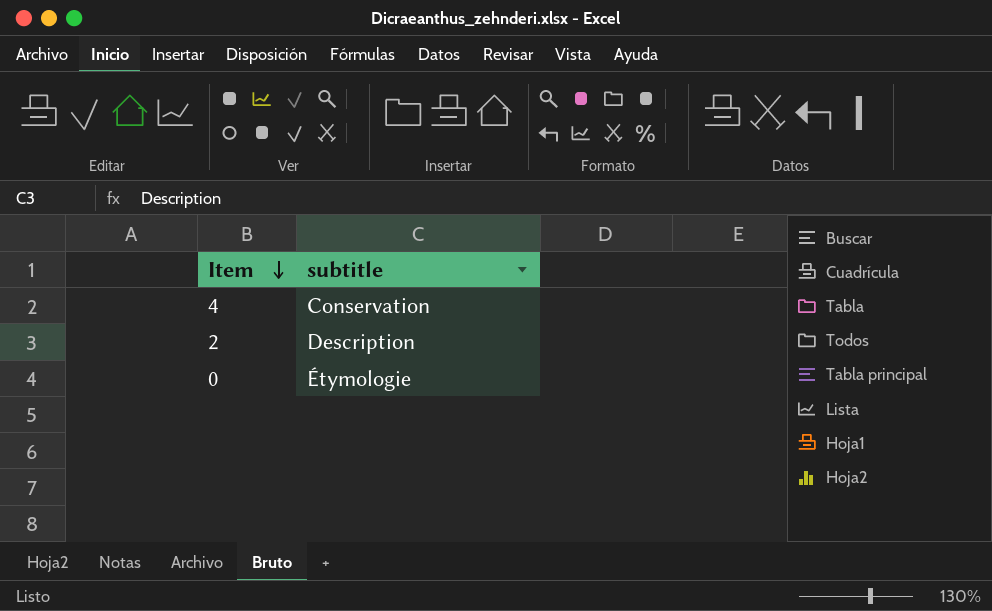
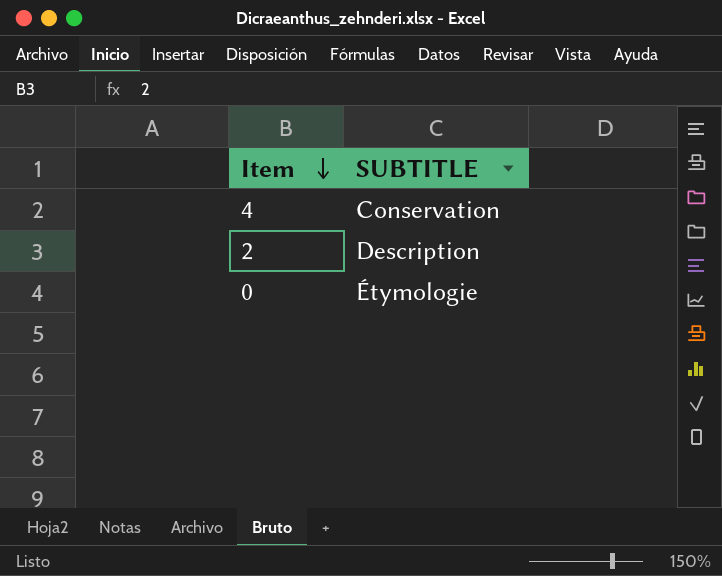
column name: subtitle -> SUBTITLE

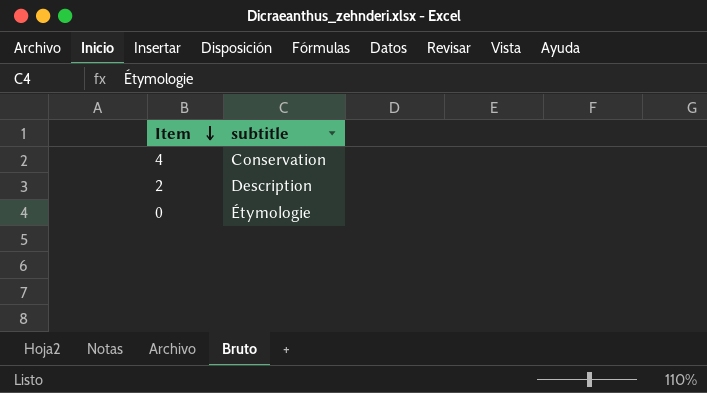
column name: SUBTITLE -> subtitle

